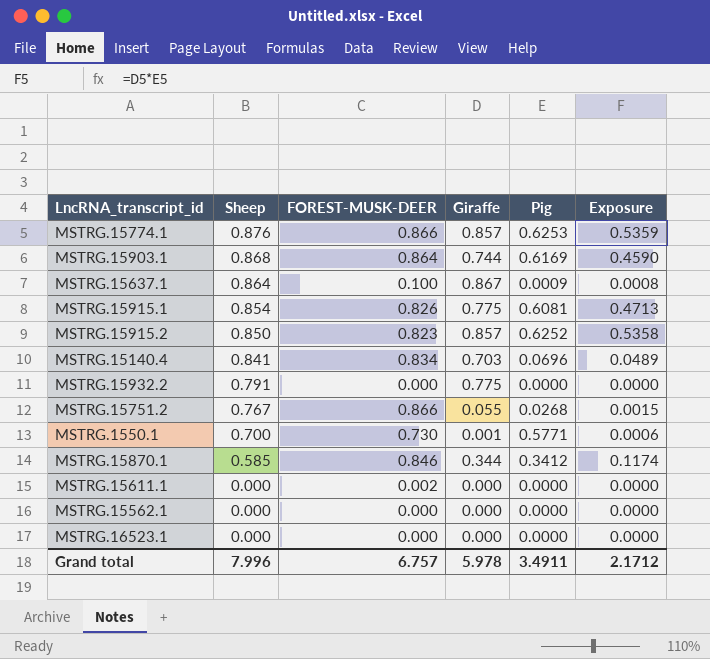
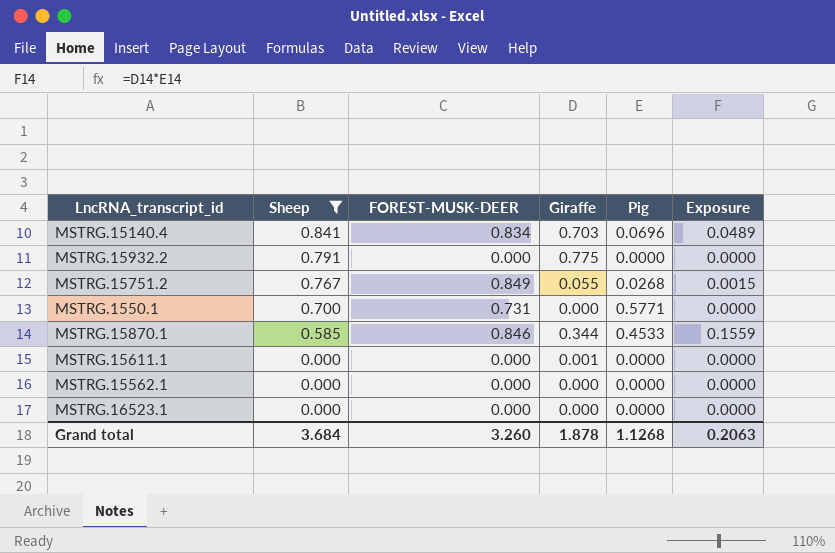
filter: none -> Sheep <= 0.841
MSTRG.15751.2 | FOREST-MUSK-DEER: 0.866 -> 0.849
MSTRG.1550.1 | FOREST-MUSK-DEER: 0.730 -> 0.731
MSTRG.1550.1 | Giraffe: 0.001 -> 0.000
MSTRG.1550.1 | Exposure: 0.0006 -> 0.0000
MSTRG.15870.1 | Pig: 0.3412 -> 0.4533
MSTRG.15870.1 | Exposure: 0.1174 -> 0.1559
MSTRG.15611.1 | FOREST-MUSK-DEER: 0.002 -> 0.000
MSTRG.15611.1 | Giraffe: 0.000 -> 0.001
Grand total | Sheep: 7.996 -> 3.684
Grand total | FOREST-MUSK-DEER: 6.757 -> 3.260
Grand total | Giraffe: 5.978 -> 1.878
Grand total | Pig: 3.4911 -> 1.1268
Grand total | Exposure: 2.1712 -> 0.2063

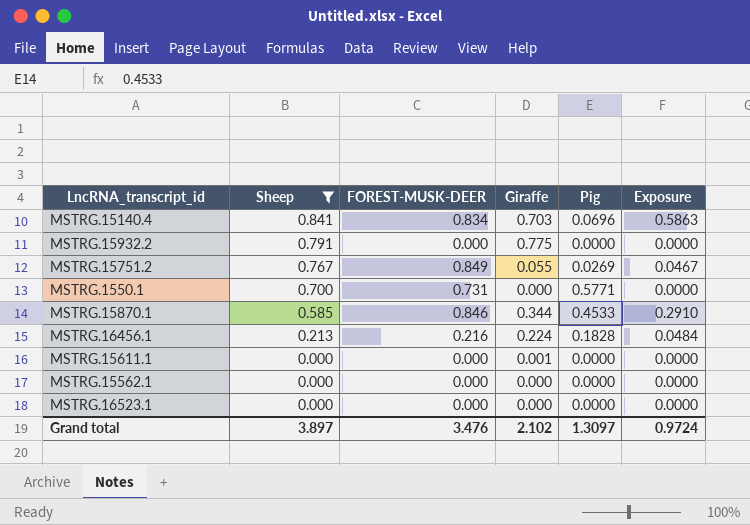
column Exposure | formula: [Giraffe] * [Pig] -> [FOREST-MUSK-DEER] * [Giraffe]
MSTRG.15751.2 | Pig: 0.0268 -> 0.0269
row MSTRG.16456.1: none -> 0.213 | 0.216 | 0.224 | 0.1828 | 0.0484
Grand total | Sheep: 3.684 -> 3.897
Grand total | FOREST-MUSK-DEER: 3.260 -> 3.476
Grand total | Giraffe: 1.878 -> 2.102
Grand total | Pig: 1.1268 -> 1.3097
Grand total | Exposure: 0.2063 -> 0.9724

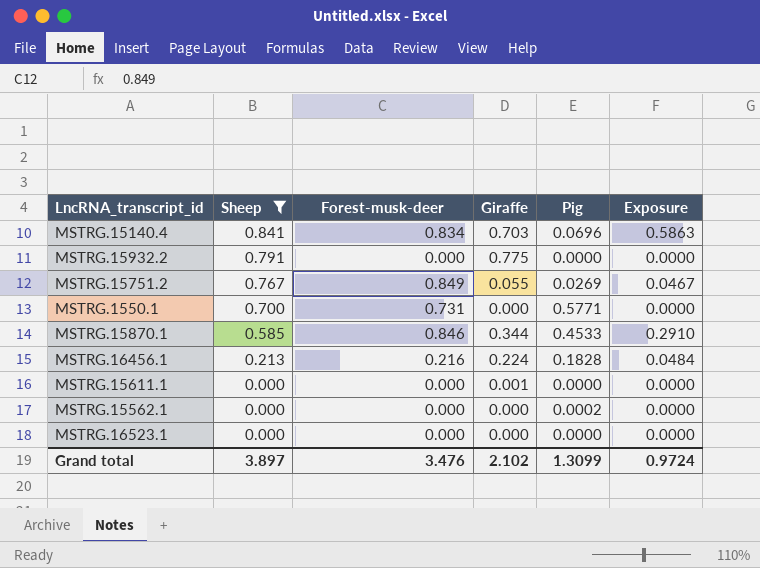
column name: FOREST-MUSK-DEER -> Forest-musk-deer
MSTRG.15562.1 | Pig: 0.0000 -> 0.0002
Grand total | Pig: 1.3097 -> 1.3099

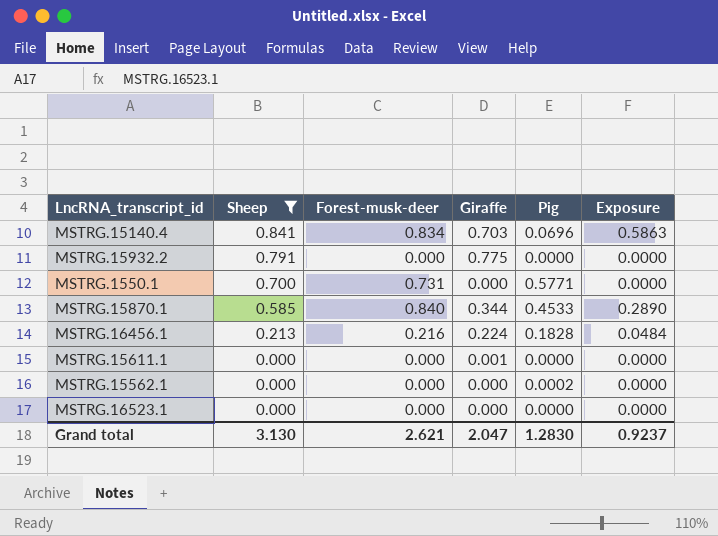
row MSTRG.15751.2: 0.767 | 0.849 | 0.055 | 0.0269 | 0.0467 -> none
MSTRG.15870.1 | Forest-musk-deer: 0.846 -> 0.840
MSTRG.15870.1 | Exposure: 0.2910 -> 0.2890
Grand total | Sheep: 3.897 -> 3.130
Grand total | Forest-musk-deer: 3.476 -> 2.621
Grand total | Giraffe: 2.102 -> 2.047
Grand total | Pig: 1.3099 -> 1.2830
Grand total | Exposure: 0.9724 -> 0.9237

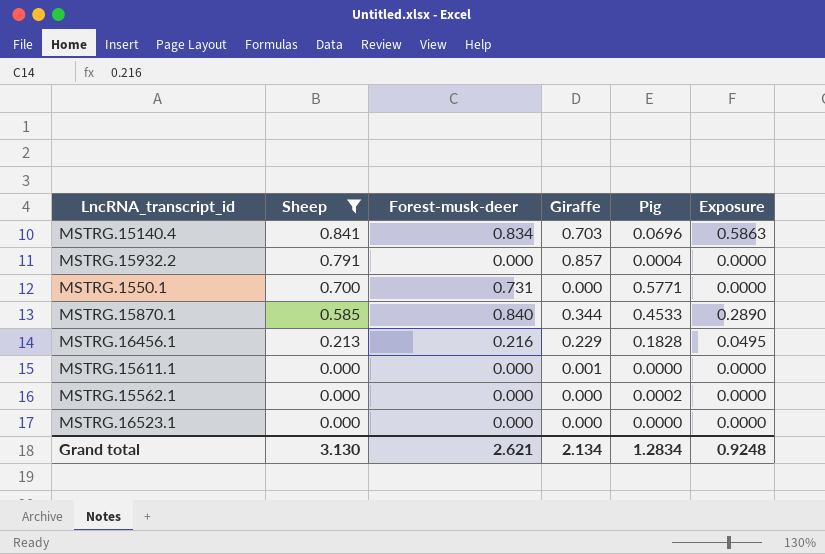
MSTRG.15932.2 | Giraffe: 0.775 -> 0.857
MSTRG.15932.2 | Pig: 0.0000 -> 0.0004
MSTRG.16456.1 | Giraffe: 0.224 -> 0.229
MSTRG.16456.1 | Exposure: 0.0484 -> 0.0495
Grand total | Giraffe: 2.047 -> 2.134
Grand total | Pig: 1.2830 -> 1.2834
Grand total | Exposure: 0.9237 -> 0.9248

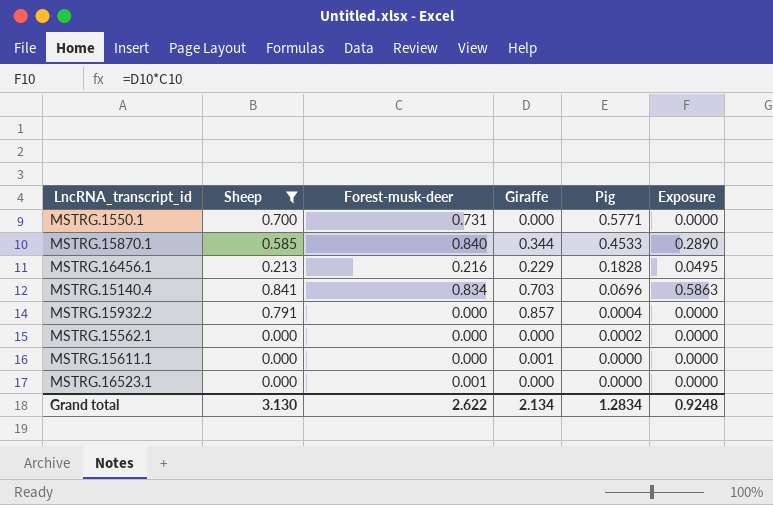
row order: Sheep descending -> Pig descending
MSTRG.16523.1 | Forest-musk-deer: 0.000 -> 0.001
Grand total | Forest-musk-deer: 2.621 -> 2.622

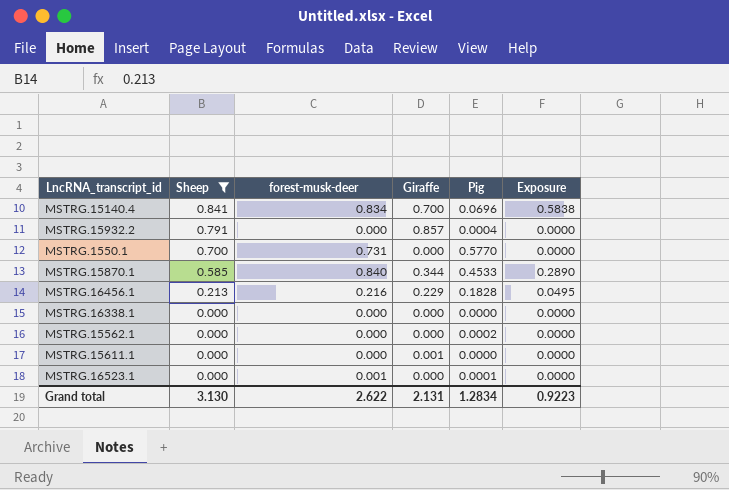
row order: Pig descending -> Sheep descending
column name: Forest-musk-deer -> forest-musk-deer
MSTRG.15140.4 | Giraffe: 0.703 -> 0.700
MSTRG.15140.4 | Exposure: 0.5863 -> 0.5838
MSTRG.1550.1 | Pig: 0.5771 -> 0.5770
row MSTRG.16338.1: none -> 0.000 | 0.000 | 0.000 | 0.0000 | 0.0000
MSTRG.16523.1 | Pig: 0.0000 -> 0.0001
Grand total | Giraffe: 2.134 -> 2.131
Grand total | Exposure: 0.9248 -> 0.9223

